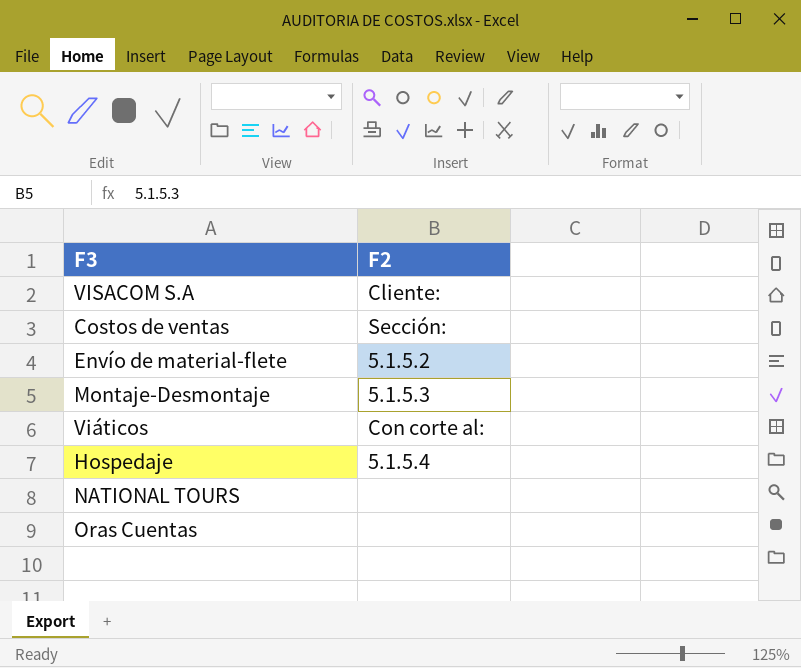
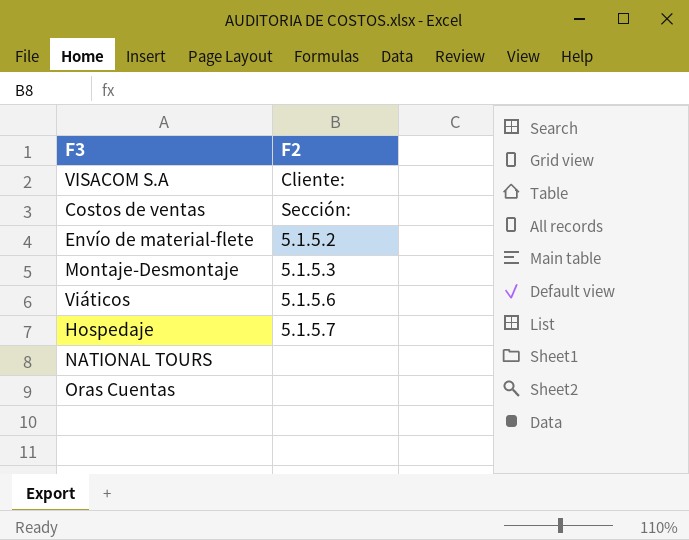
Viáticos | F2: Con corte al: -> 5.1.5.6
Hospedaje | F2: 5.1.5.4 -> 5.1.5.7

